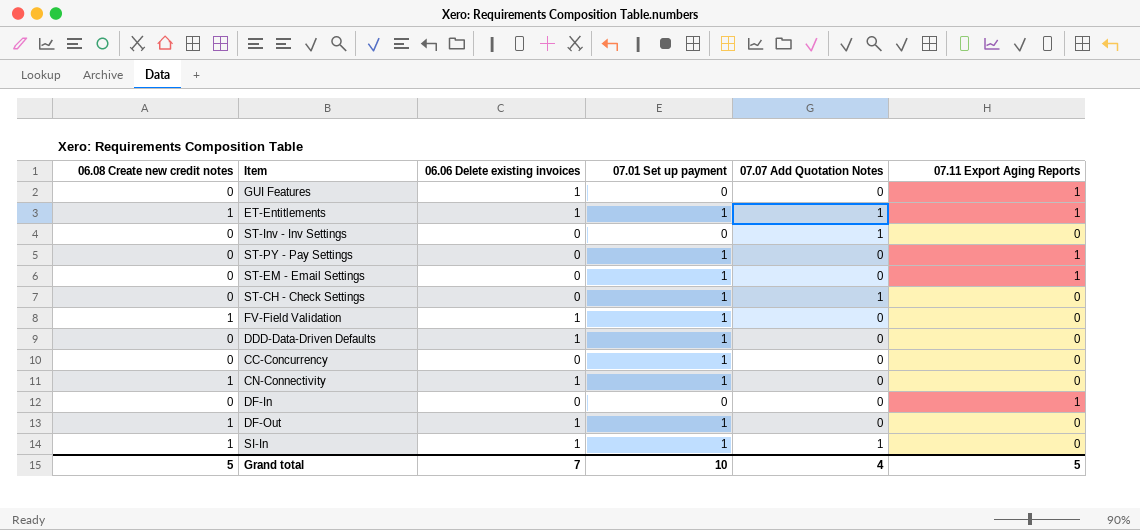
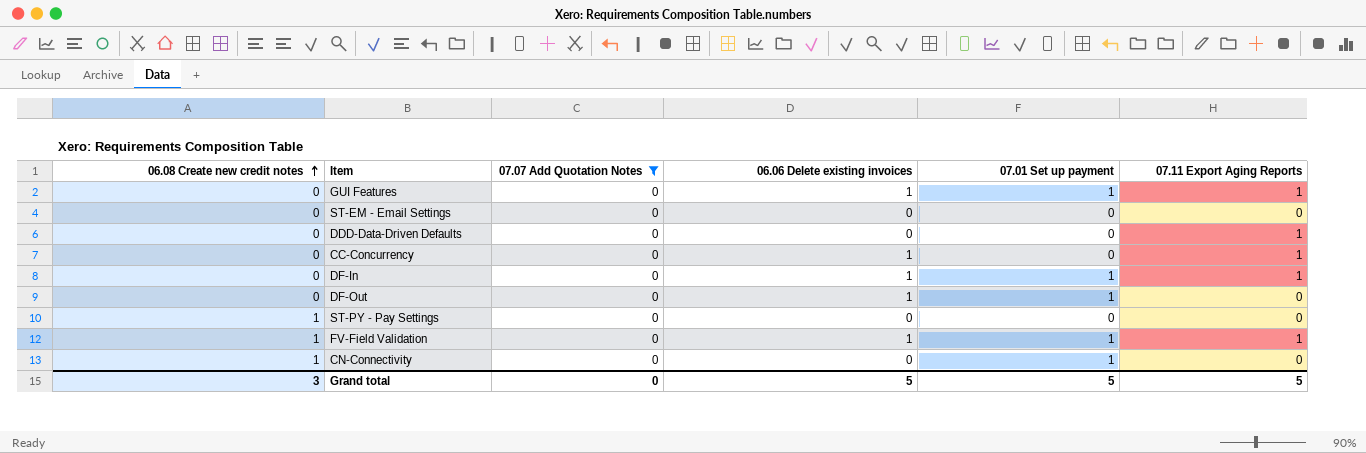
filter: none -> 07.07 Add Quotation Notes = 0
row order: none -> 06.08 Create new credit notes ascending
column 07.07 Add Quotation Notes | position: 5 -> 3
GUI Features | 07.01 Set up payment: 0 -> 1
ST-EM - Email Settings | 07.01 Set up payment: 1 -> 0
ST-EM - Email Settings | 07.11 Export Aging Reports: 1 -> 0
DDD-Data-Driven Defaults | 06.06 Delete existing invoices: 1 -> 0
DDD-Data-Driven Defaults | 07.01 Set up payment: 1 -> 0
DDD-Data-Driven Defaults | 07.11 Export Aging Reports: 0 -> 1
CC-Concurrency | 06.06 Delete existing invoices: 0 -> 1
CC-Concurrency | 07.01 Set up payment: 1 -> 0
CC-Concurrency | 07.11 Export Aging Reports: 0 -> 1
DF-In | 06.06 Delete existing invoices: 0 -> 1
DF-In | 07.01 Set up payment: 0 -> 1
DF-Out | 06.08 Create new credit notes: 1 -> 0
ST-PY - Pay Settings | 06.08 Create new credit notes: 0 -> 1
ST-PY - Pay Settings | 07.01 Set up payment: 1 -> 0
ST-PY - Pay Settings | 07.11 Export Aging Reports: 1 -> 0
FV-Field Validation | 07.11 Export Aging Reports: 0 -> 1
CN-Connectivity | 06.06 Delete existing invoices: 1 -> 0
Grand total | 06.08 Create new credit notes: 5 -> 3
Grand total | 07.07 Add Quotation Notes: 4 -> 0
Grand total | 06.06 Delete existing invoices: 7 -> 5
Grand total | 07.01 Set up payment: 10 -> 5

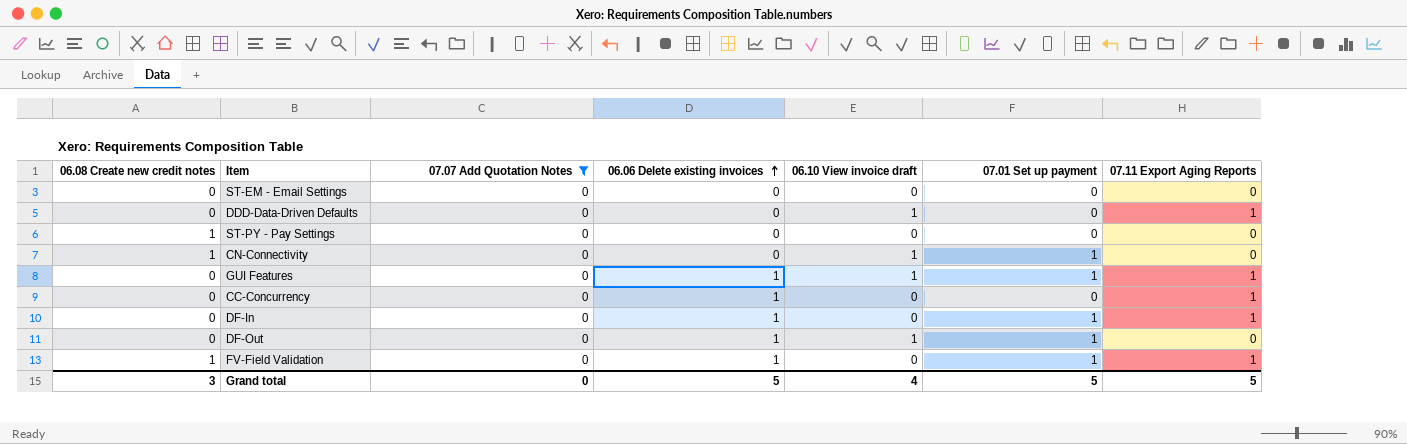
row order: 06.08 Create new credit notes ascending -> 06.06 Delete existing invoices ascending
column 06.10 View invoice draft | position: none -> 5

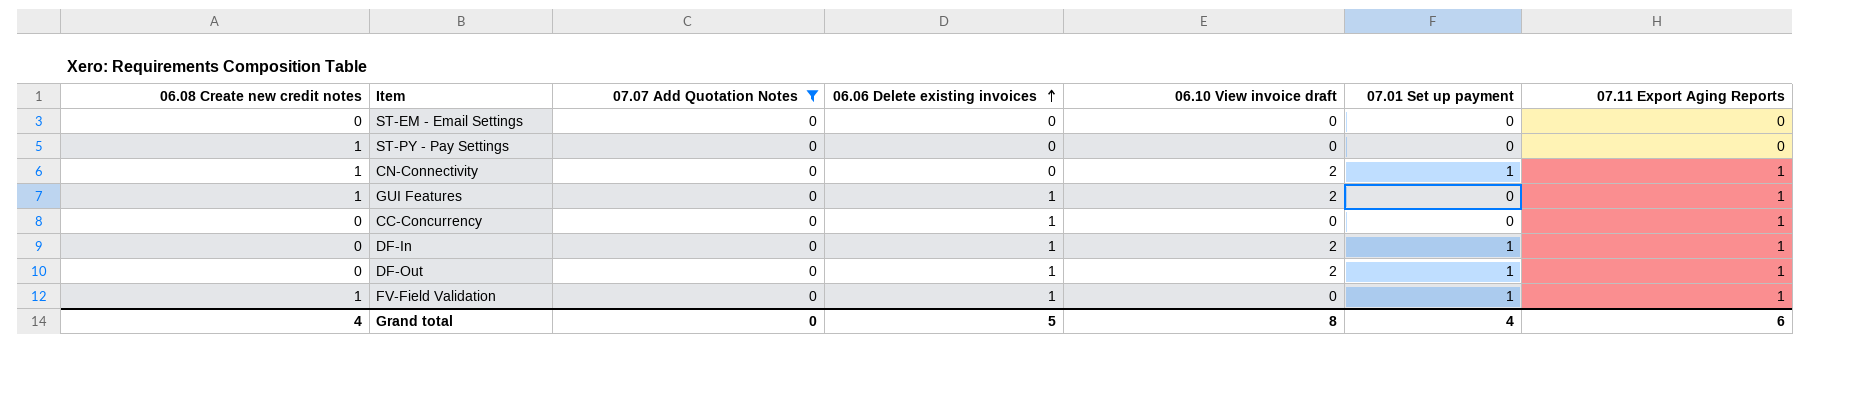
row DDD-Data-Driven Defaults: 0 | 0 | 0 | 1 | 0 | 1 -> none
CN-Connectivity | 06.10 View invoice draft: 1 -> 2
CN-Connectivity | 07.11 Export Aging Reports: 0 -> 1
GUI Features | 06.08 Create new credit notes: 0 -> 1
GUI Features | 06.10 View invoice draft: 1 -> 2
GUI Features | 07.01 Set up payment: 1 -> 0
DF-In | 06.10 View invoice draft: 0 -> 2
DF-Out | 06.10 View invoice draft: 1 -> 2
DF-Out | 07.11 Export Aging Reports: 0 -> 1
Grand total | 06.08 Create new credit notes: 3 -> 4
Grand total | 06.10 View invoice draft: 4 -> 8
Grand total | 07.01 Set up payment: 5 -> 4
Grand total | 07.11 Export Aging Reports: 5 -> 6

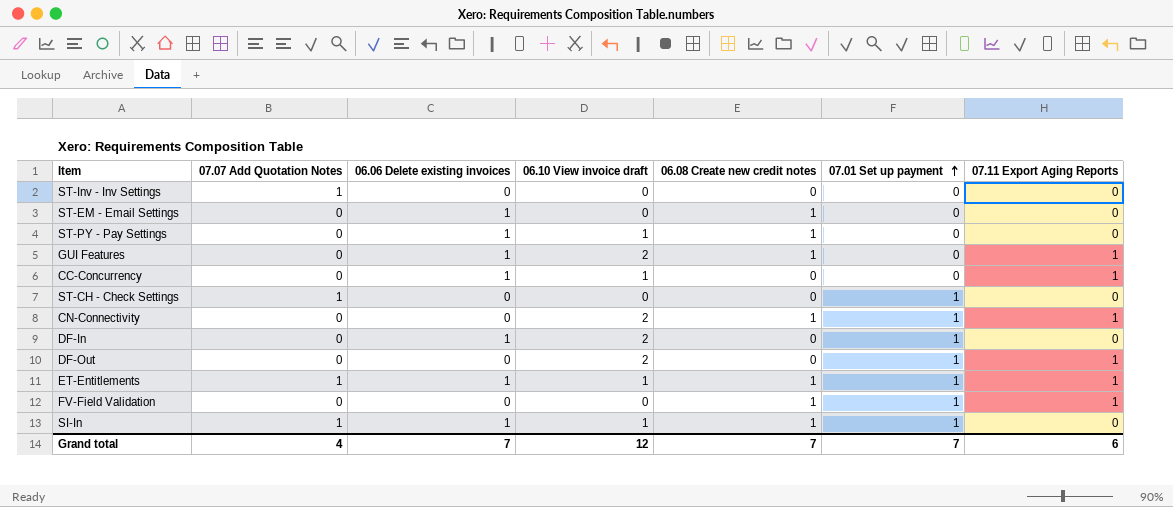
filter: 07.07 Add Quotation Notes = 0 -> none
row order: 06.06 Delete existing invoices ascending -> 07.01 Set up payment ascending
column 06.08 Create new credit notes | position: 1 -> 5
ST-EM - Email Settings | 06.06 Delete existing invoices: 0 -> 1
ST-EM - Email Settings | 06.08 Create new credit notes: 0 -> 1
ST-PY - Pay Settings | 06.06 Delete existing invoices: 0 -> 1
ST-PY - Pay Settings | 06.10 View invoice draft: 0 -> 1
CC-Concurrency | 06.10 View invoice draft: 0 -> 1
DF-In | 07.11 Export Aging Reports: 1 -> 0
DF-Out | 06.06 Delete existing invoices: 1 -> 0
FV-Field Validation | 06.06 Delete existing invoices: 1 -> 0
Grand total | 07.07 Add Quotation Notes: 0 -> 4
Grand total | 06.06 Delete existing invoices: 5 -> 7
Grand total | 06.10 View invoice draft: 8 -> 12
Grand total | 06.08 Create new credit notes: 4 -> 7
Grand total | 07.01 Set up payment: 4 -> 7

